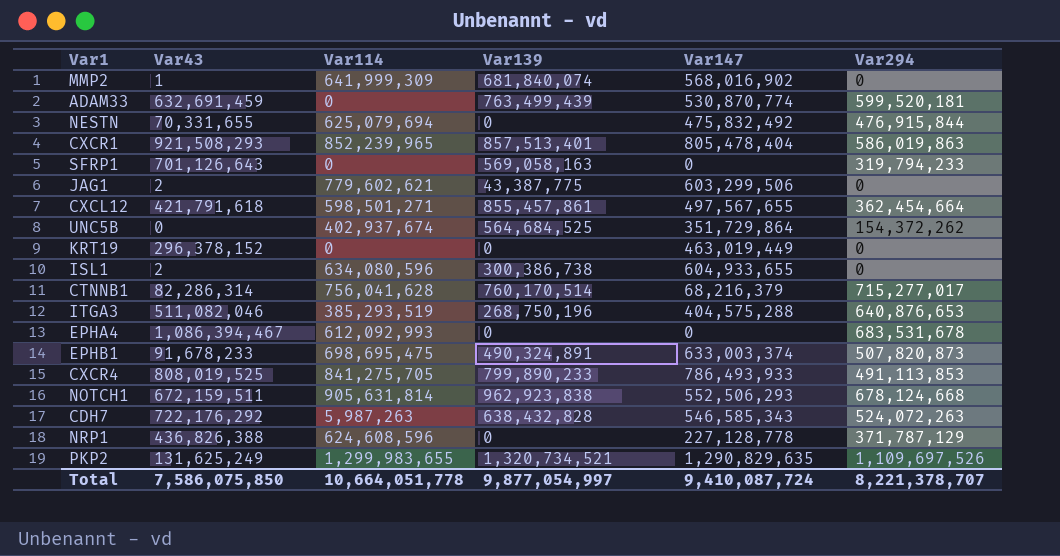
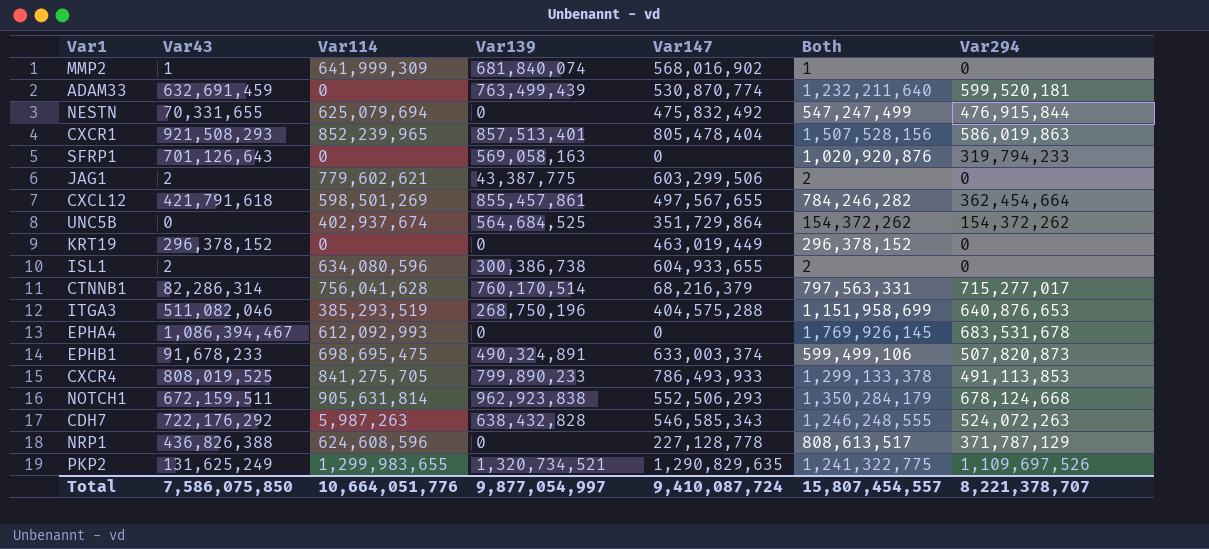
column Both | formula: none -> [Var43] + [Var294]
CXCL12 | Var114: 598,501,271 -> 598,501,269
Total | Var114: 10,664,051,778 -> 10,664,051,776

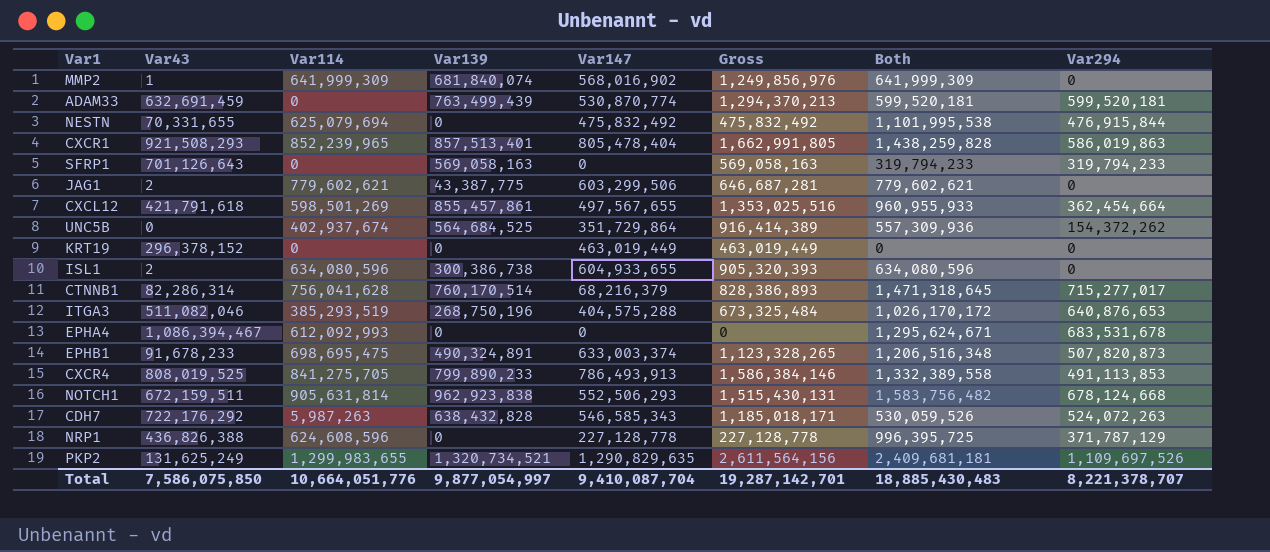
column Gross | formula: none -> [Var139] + [Var147]
column Both | formula: [Var43] + [Var294] -> [Var114] + [Var294]
CXCR4 | Var147: 786,493,933 -> 786,493,913
Total | Var147: 9,410,087,724 -> 9,410,087,704
Total | Both: 15,807,454,557 -> 18,885,430,483

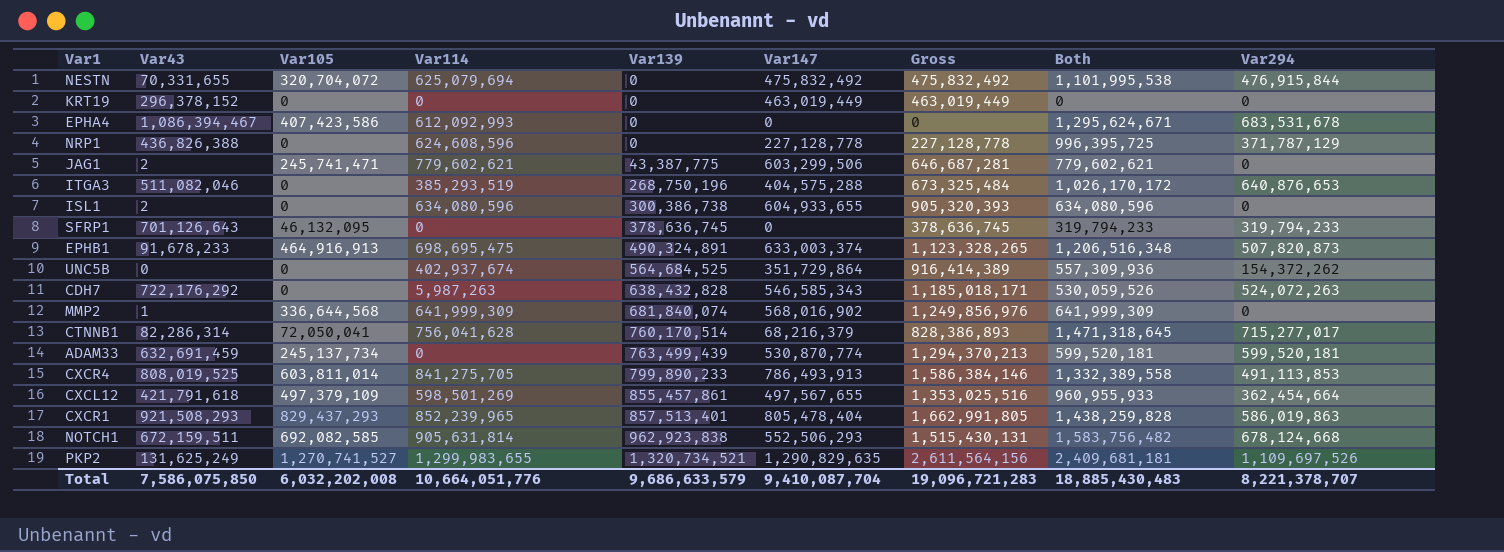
row order: none -> Var139 ascending
column Var105 | position: none -> 3
SFRP1 | Var139: 569,058,163 -> 378,636,745
SFRP1 | Gross: 569,058,163 -> 378,636,745
Total | Var139: 9,877,054,997 -> 9,686,633,579
Total | Gross: 19,287,142,701 -> 19,096,721,283

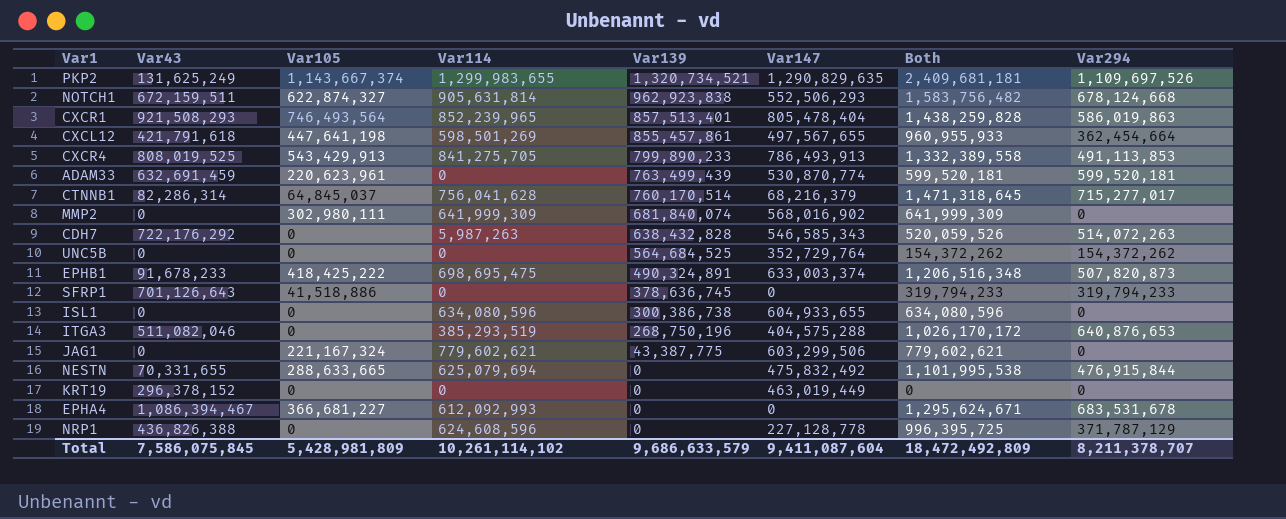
row order: Var139 ascending -> Var139 descending
column Gross | formula: [Var139] + [Var147] -> none
PKP2 | Var105: 1,270,741,527 -> 1,143,667,374
NOTCH1 | Var105: 692,082,585 -> 622,874,327
CXCR1 | Var105: 829,437,293 -> 746,493,564
CXCL12 | Var105: 497,379,109 -> 447,641,198
CXCR4 | Var105: 603,811,014 -> 543,429,913
ADAM33 | Var105: 245,137,734 -> 220,623,961
CTNNB1 | Var105: 72,050,041 -> 64,845,037
MMP2 | Var43: 1 -> 0
MMP2 | Var105: 336,644,568 -> 302,980,111
CDH7 | Both: 530,059,526 -> 520,059,526
CDH7 | Var294: 524,072,263 -> 514,072,263
UNC5B | Var114: 402,937,674 -> 0
UNC5B | Var147: 351,729,864 -> 352,729,764
UNC5B | Both: 557,309,936 -> 154,372,262
EPHB1 | Var105: 464,916,913 -> 418,425,222
SFRP1 | Var105: 46,132,095 -> 41,518,886
ISL1 | Var43: 2 -> 0
JAG1 | Var43: 2 -> 0
JAG1 | Var105: 245,741,471 -> 221,167,324
NESTN | Var105: 320,704,072 -> 288,633,665
EPHA4 | Var105: 407,423,586 -> 366,681,227
Total | Var43: 7,586,075,850 -> 7,586,075,845
Total | Var105: 6,032,202,008 -> 5,428,981,809
Total | Var114: 10,664,051,776 -> 10,261,114,102
Total | Var147: 9,410,087,704 -> 9,411,087,604
Total | Both: 18,885,430,483 -> 18,472,492,809
Total | Var294: 8,221,378,707 -> 8,211,378,707

